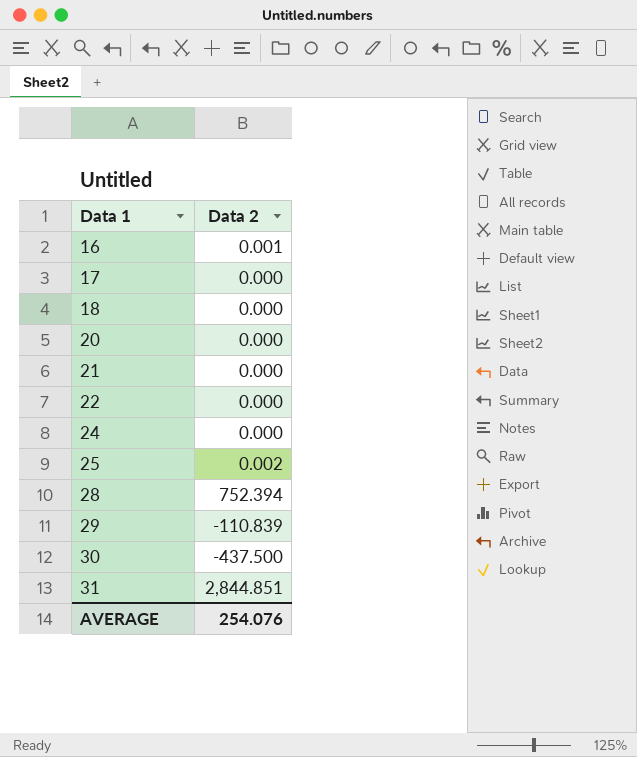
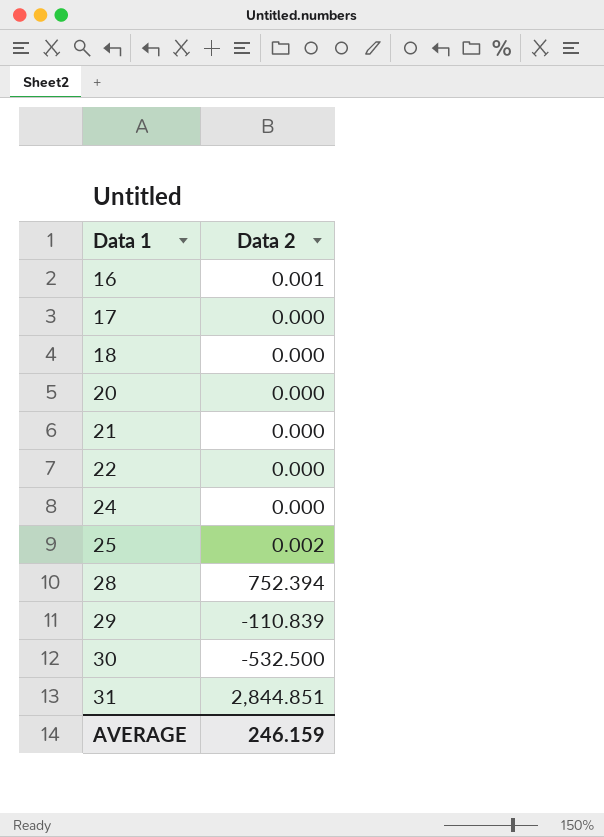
30 | Data 2: -437.500 -> -532.500
AVERAGE | Data 2: 254.076 -> 246.159

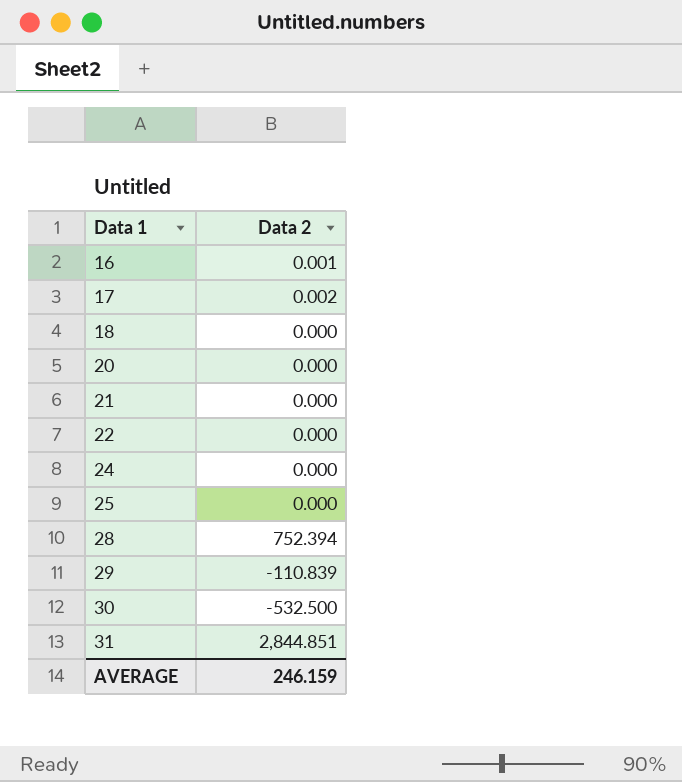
17 | Data 2: 0.000 -> 0.002
25 | Data 2: 0.002 -> 0.000

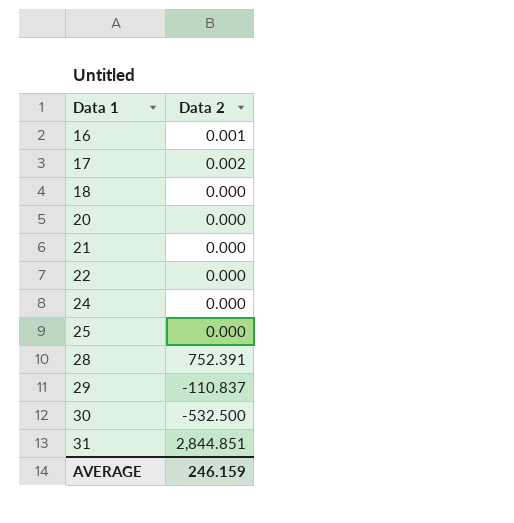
28 | Data 2: 752.394 -> 752.391
29 | Data 2: -110.839 -> -110.837

